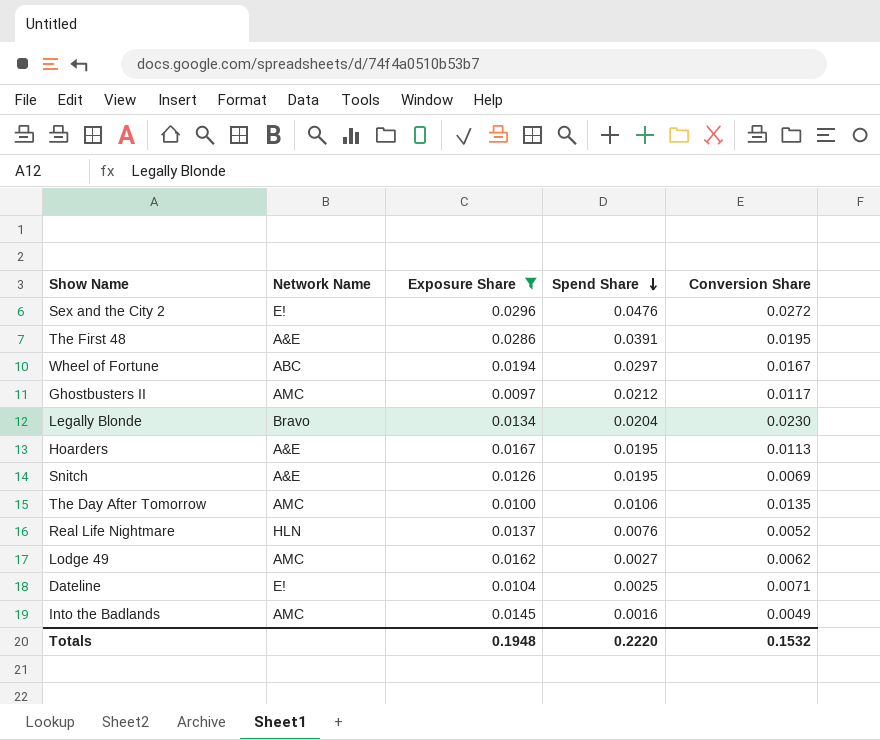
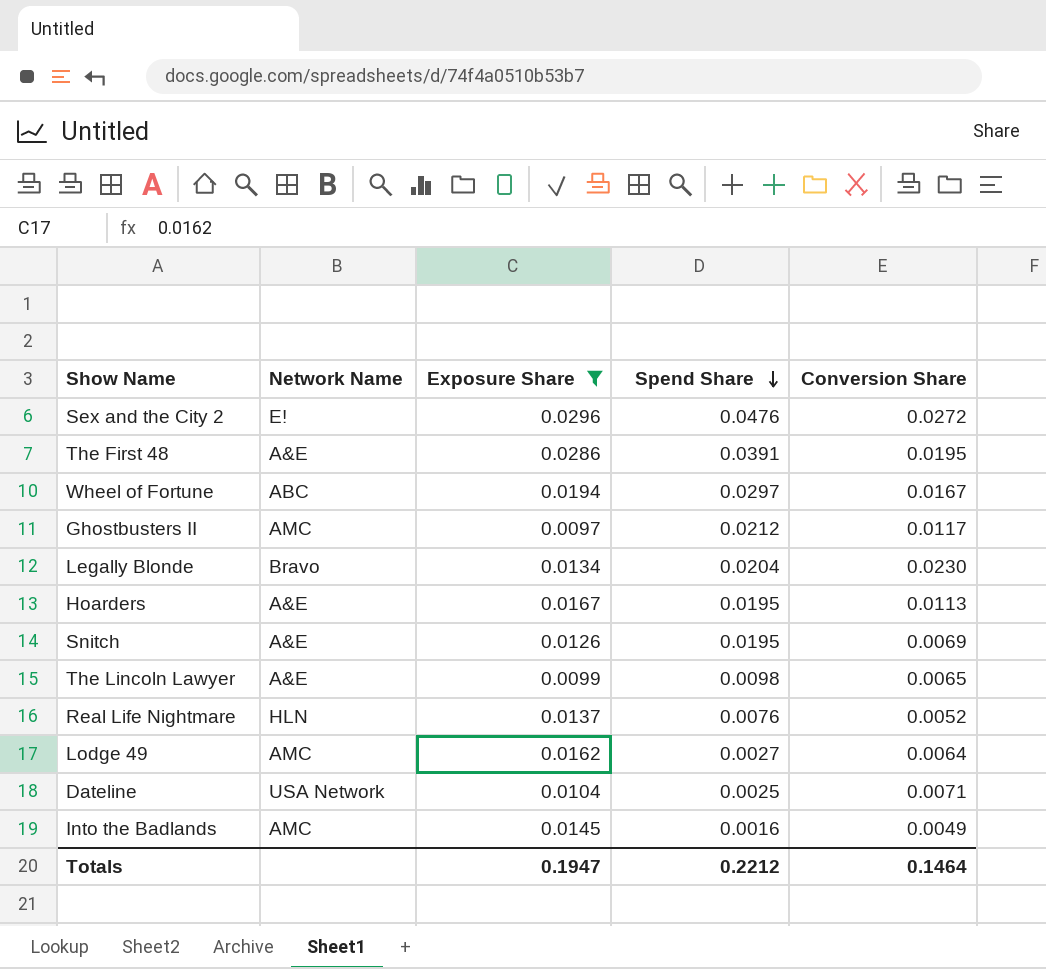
row The Day After Tomorrow: AMC | 0.0100 | 0.0106 | 0.0135 -> none
row The Lincoln Lawyer: none -> A&E | 0.0099 | 0.0098 | 0.0065
Lodge 49 | Conversion Share: 0.0062 -> 0.0064
Dateline | Network Name: E! -> USA Network
Totals | Exposure Share: 0.1948 -> 0.1947
Totals | Spend Share: 0.2220 -> 0.2212
Totals | Conversion Share: 0.1532 -> 0.1464

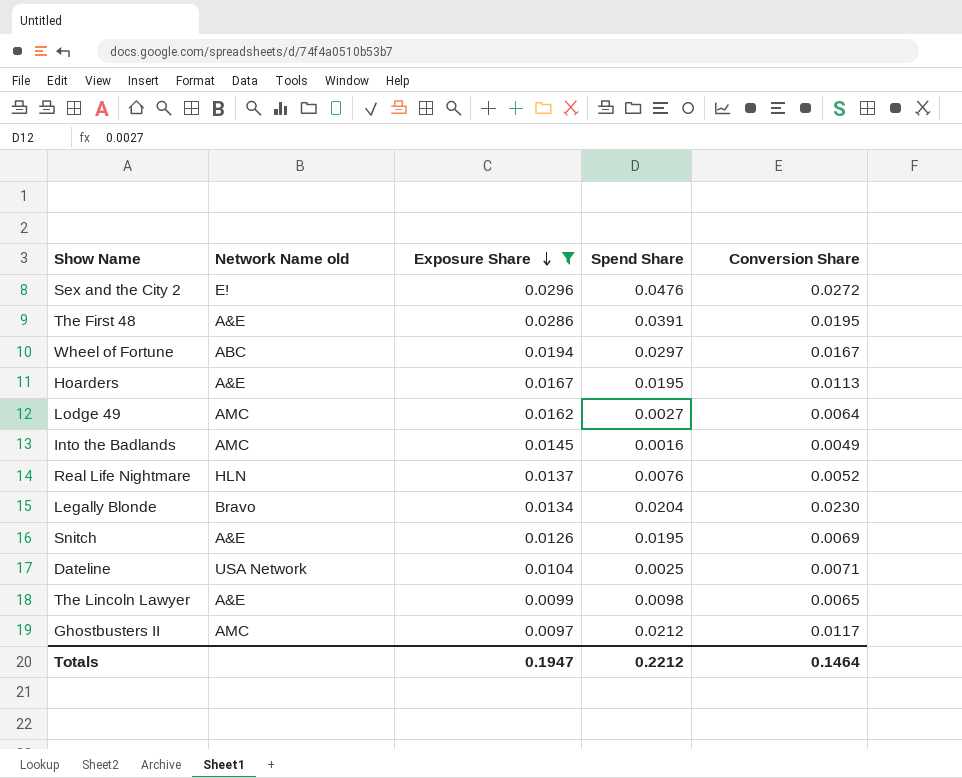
row order: Spend Share descending -> Exposure Share descending
column name: Network Name -> Network Name old

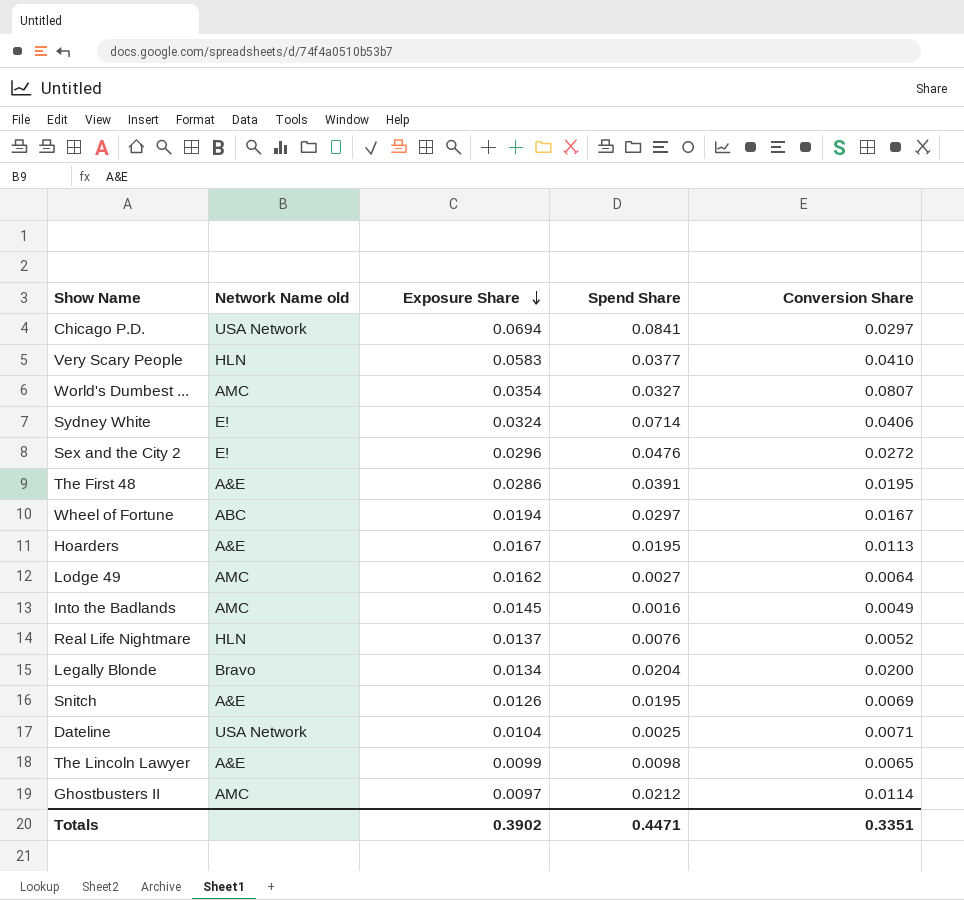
filter: Exposure Share <= 0.0296 -> none
Legally Blonde | Conversion Share: 0.0230 -> 0.0200
Ghostbusters II | Conversion Share: 0.0117 -> 0.0114
Totals | Exposure Share: 0.1947 -> 0.3902
Totals | Spend Share: 0.2212 -> 0.4471
Totals | Conversion Share: 0.1464 -> 0.3351

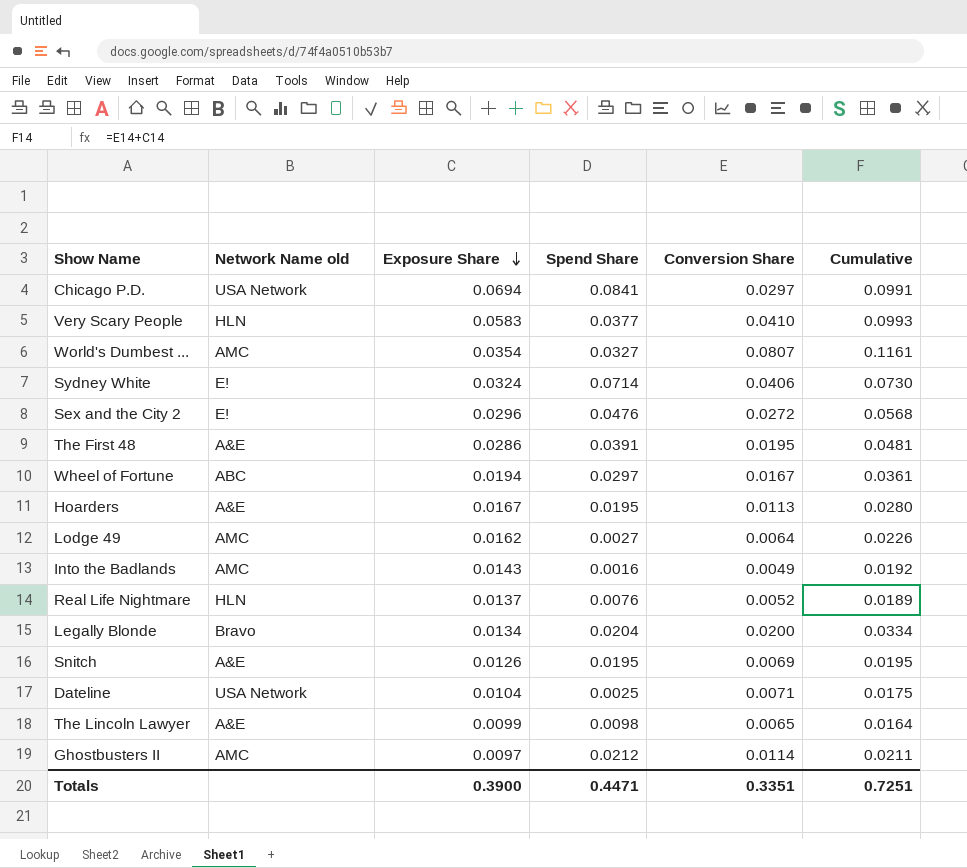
column Cumulative | formula: none -> [Exposure Share] + [Conversion Share]
Into the Badlands | Exposure Share: 0.0145 -> 0.0143
Totals | Exposure Share: 0.3902 -> 0.3900

